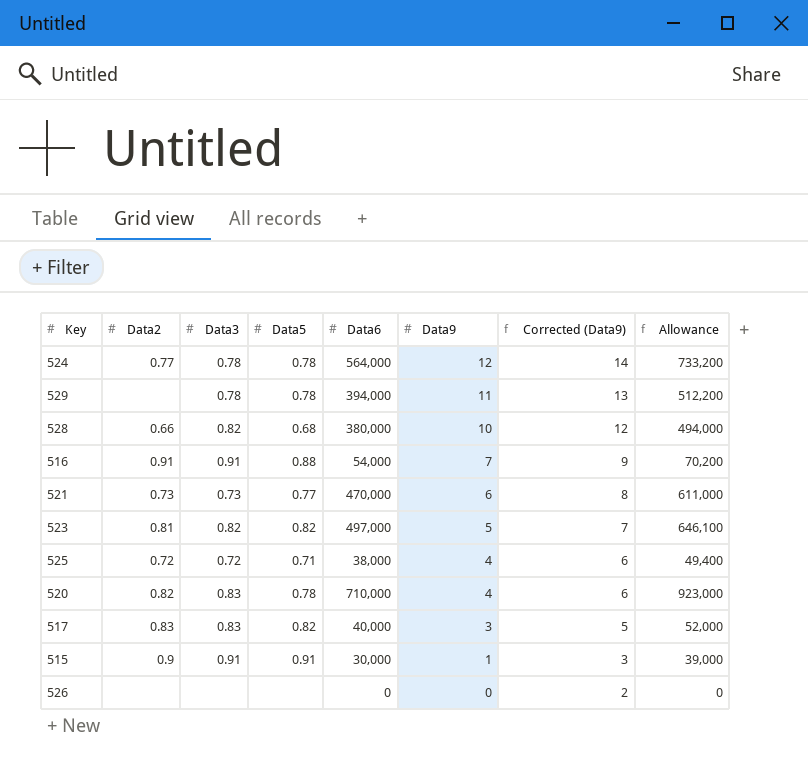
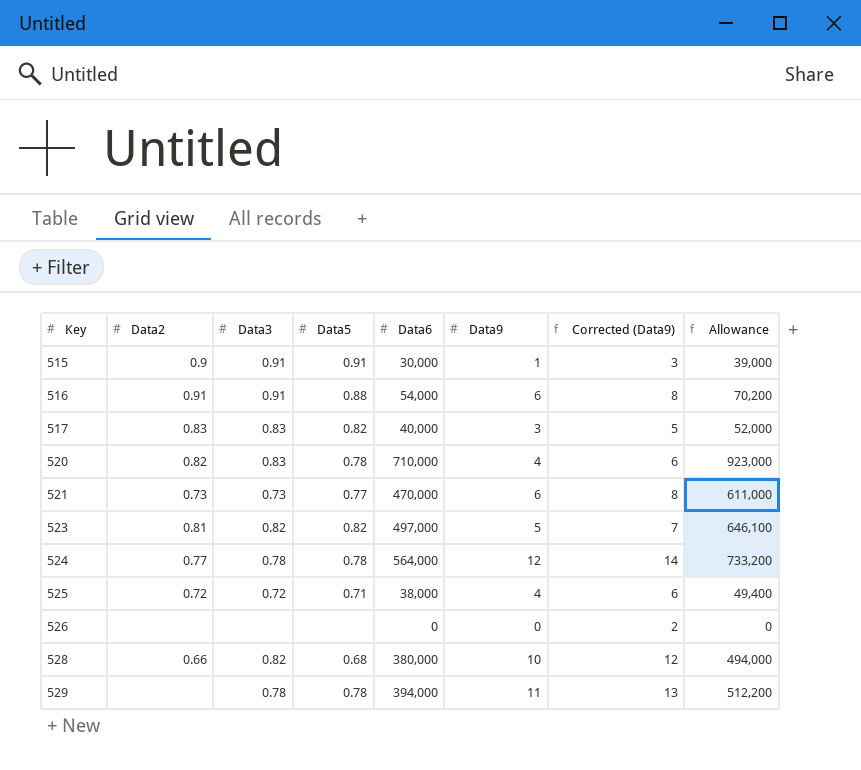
row order: Data9 descending -> Key ascending
516 | Data9: 7 -> 6
516 | Corrected (Data9): 9 -> 8

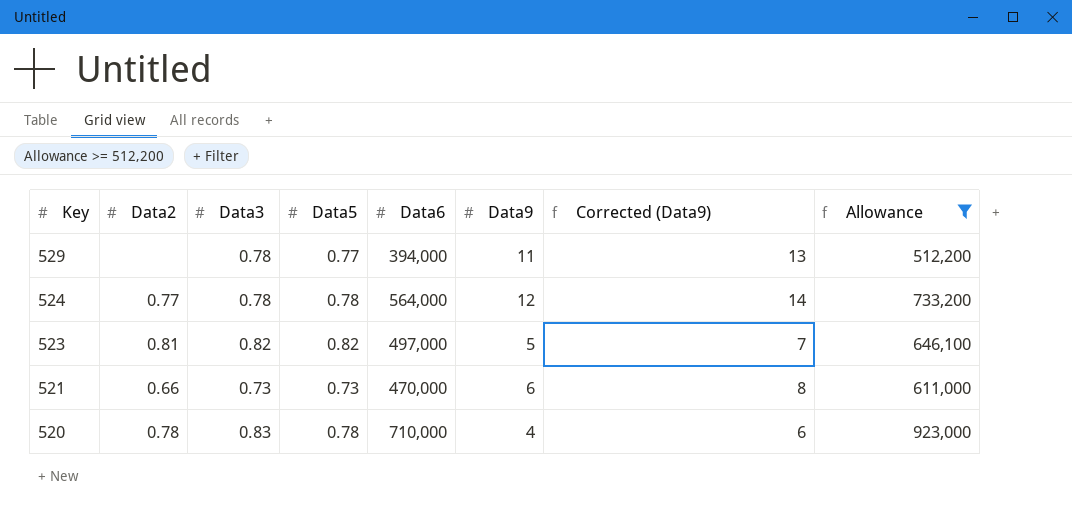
filter: none -> Allowance >= 512,200
row order: Key ascending -> Key descending
529 | Data5: 0.78 -> 0.77
521 | Data2: 0.73 -> 0.66
521 | Data5: 0.77 -> 0.73
520 | Data2: 0.82 -> 0.78

